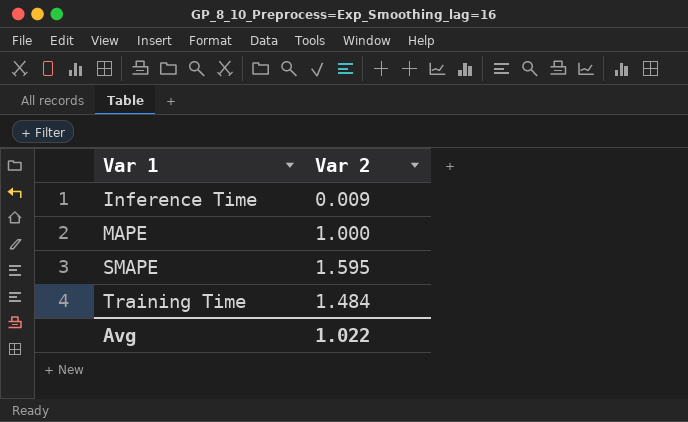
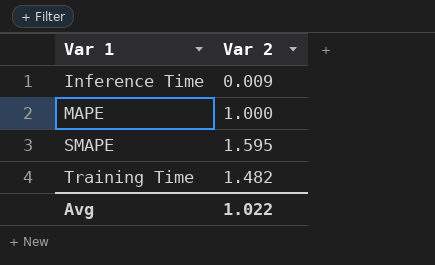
Training Time | Var 2: 1.484 -> 1.482

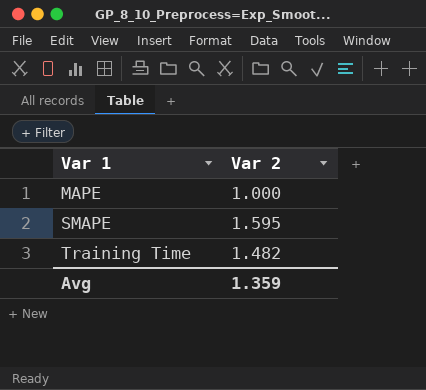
row Inference Time: 0.009 -> none
Avg | Var 2: 1.022 -> 1.359

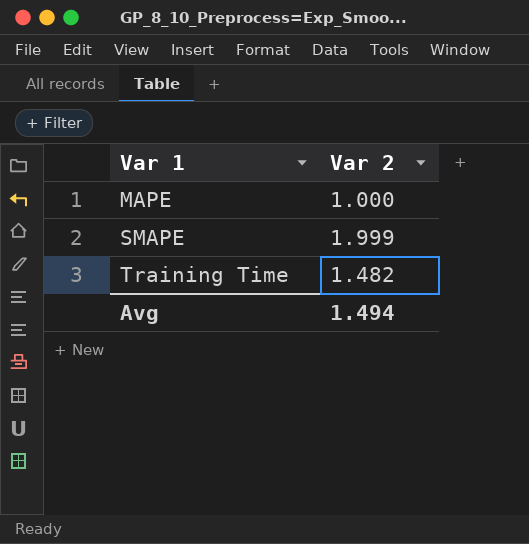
SMAPE | Var 2: 1.595 -> 1.999
Avg | Var 2: 1.359 -> 1.494

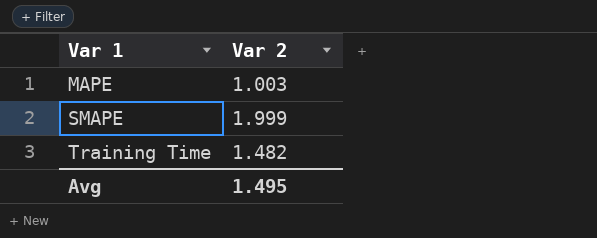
MAPE | Var 2: 1.000 -> 1.003
Avg | Var 2: 1.494 -> 1.495

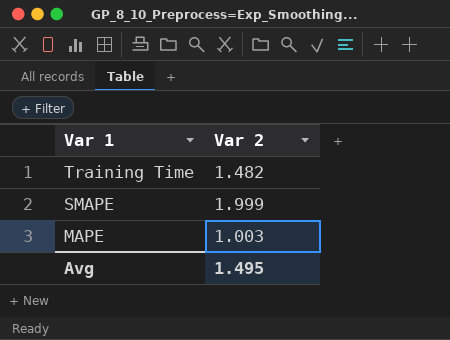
row order: Var 1 ascending -> Var 1 descending

